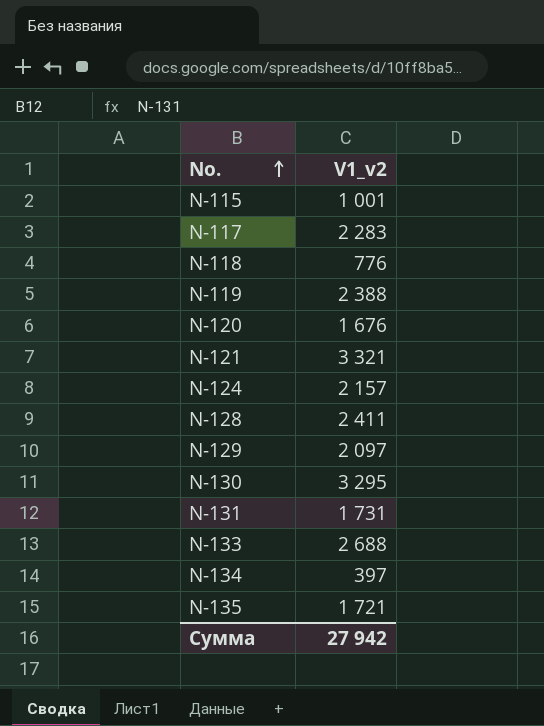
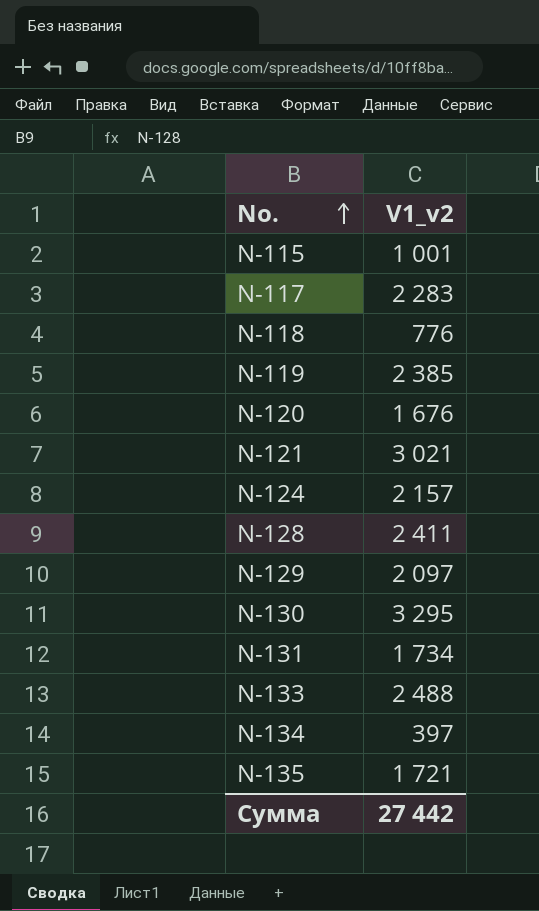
N-119 | V1_v2: 2 388 -> 2 385
N-121 | V1_v2: 3 321 -> 3 021
N-131 | V1_v2: 1 731 -> 1 734
N-133 | V1_v2: 2 688 -> 2 488
Сумма | V1_v2: 27 942 -> 27 442

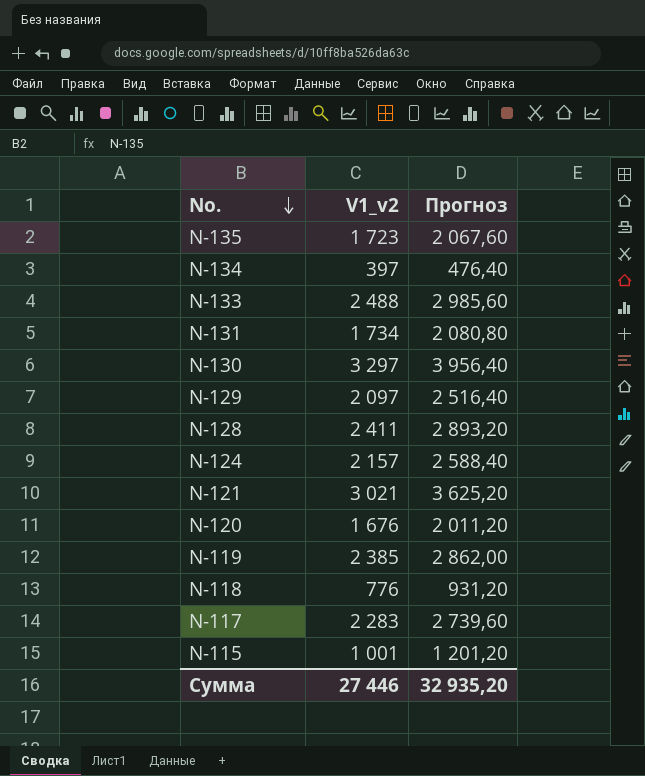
row order: No. ascending -> No. descending
column Прогноз | formula: none -> [V1_v2] * 1,2
N-135 | V1_v2: 1 721 -> 1 723
N-130 | V1_v2: 3 295 -> 3 297
Сумма | V1_v2: 27 442 -> 27 446

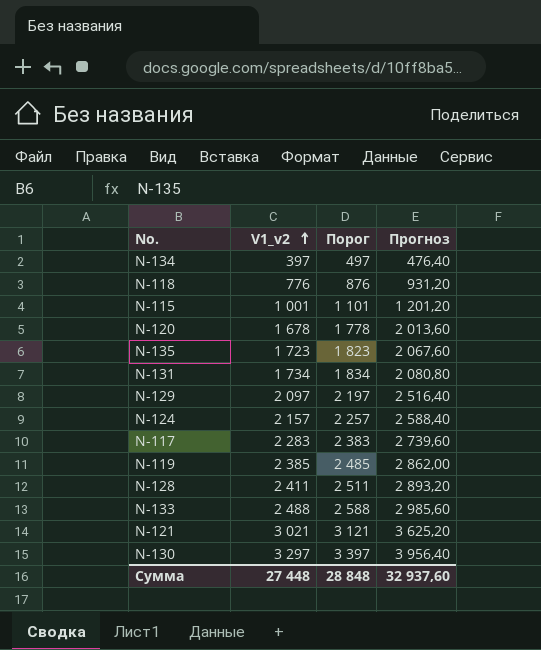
row order: No. descending -> V1_v2 ascending
column Порог | formula: none -> [V1_v2] + 100
N-120 | V1_v2: 1 676 -> 1 678
N-120 | Прогноз: 2 011,20 -> 2 013,60
Сумма | V1_v2: 27 446 -> 27 448
Сумма | Прогноз: 32 935,20 -> 32 937,60

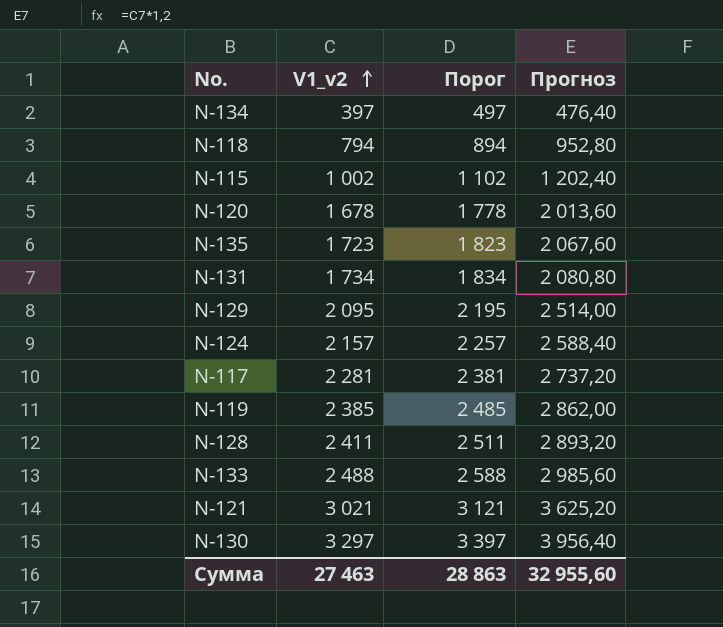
N-118 | V1_v2: 776 -> 794
N-118 | Порог: 876 -> 894
N-118 | Прогноз: 931,20 -> 952,80
N-115 | V1_v2: 1 001 -> 1 002
N-115 | Порог: 1 101 -> 1 102
N-115 | Прогноз: 1 201,20 -> 1 202,40
N-129 | V1_v2: 2 097 -> 2 095
N-129 | Порог: 2 197 -> 2 195
N-129 | Прогноз: 2 516,40 -> 2 514,00
N-117 | V1_v2: 2 283 -> 2 281
N-117 | Порог: 2 383 -> 2 381
N-117 | Прогноз: 2 739,60 -> 2 737,20
Сумма | V1_v2: 27 448 -> 27 463
Сумма | Порог: 28 848 -> 28 863
Сумма | Прогноз: 32 937,60 -> 32 955,60

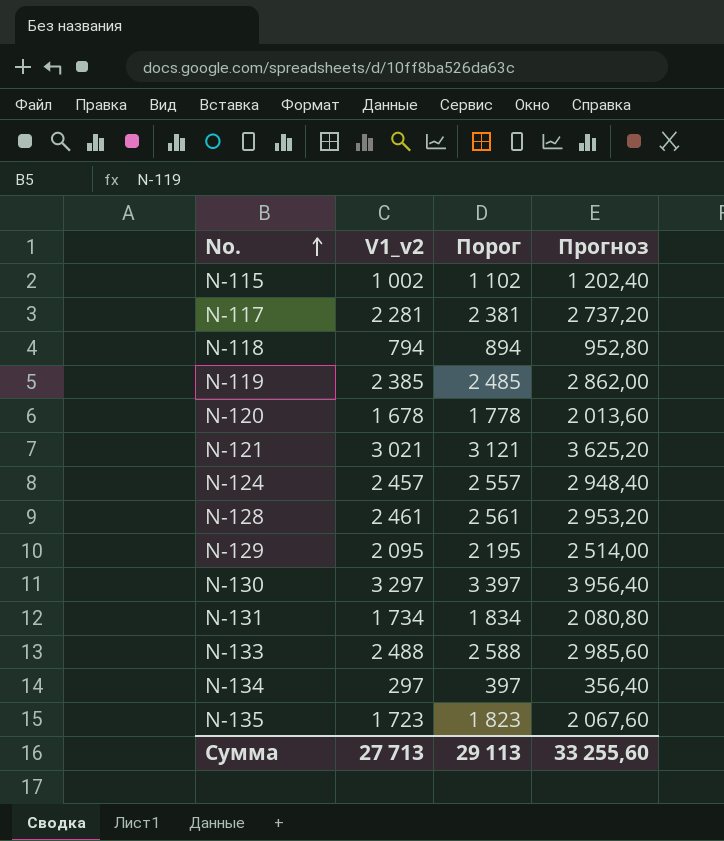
row order: V1_v2 ascending -> No. ascending
N-124 | V1_v2: 2 157 -> 2 457
N-124 | Порог: 2 257 -> 2 557
N-124 | Прогноз: 2 588,40 -> 2 948,40
N-128 | V1_v2: 2 411 -> 2 461
N-128 | Порог: 2 511 -> 2 561
N-128 | Прогноз: 2 893,20 -> 2 953,20
N-134 | V1_v2: 397 -> 297
N-134 | Порог: 497 -> 397
N-134 | Прогноз: 476,40 -> 356,40
Сумма | V1_v2: 27 463 -> 27 713
Сумма | Порог: 28 863 -> 29 113
Сумма | Прогноз: 32 955,60 -> 33 255,60

